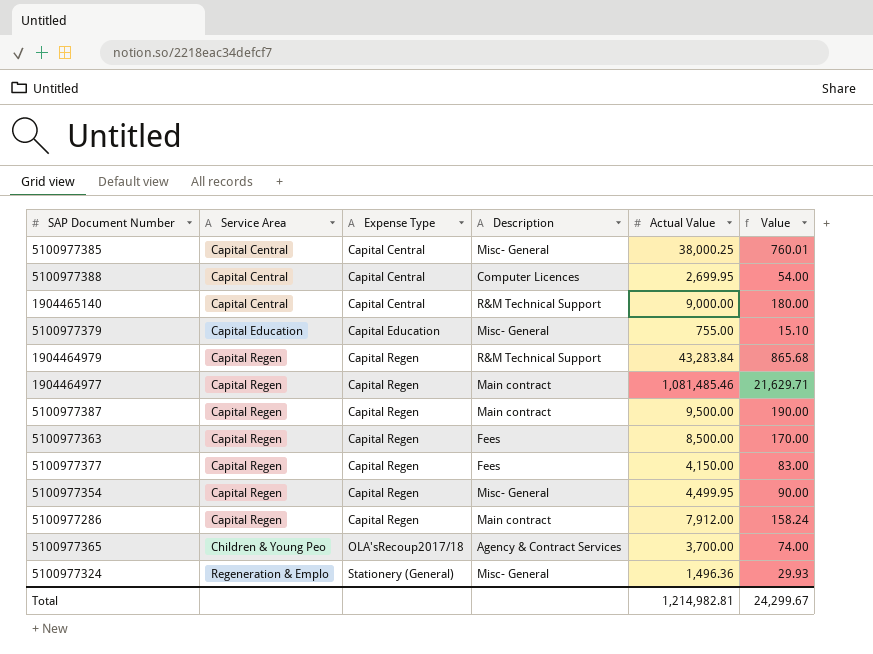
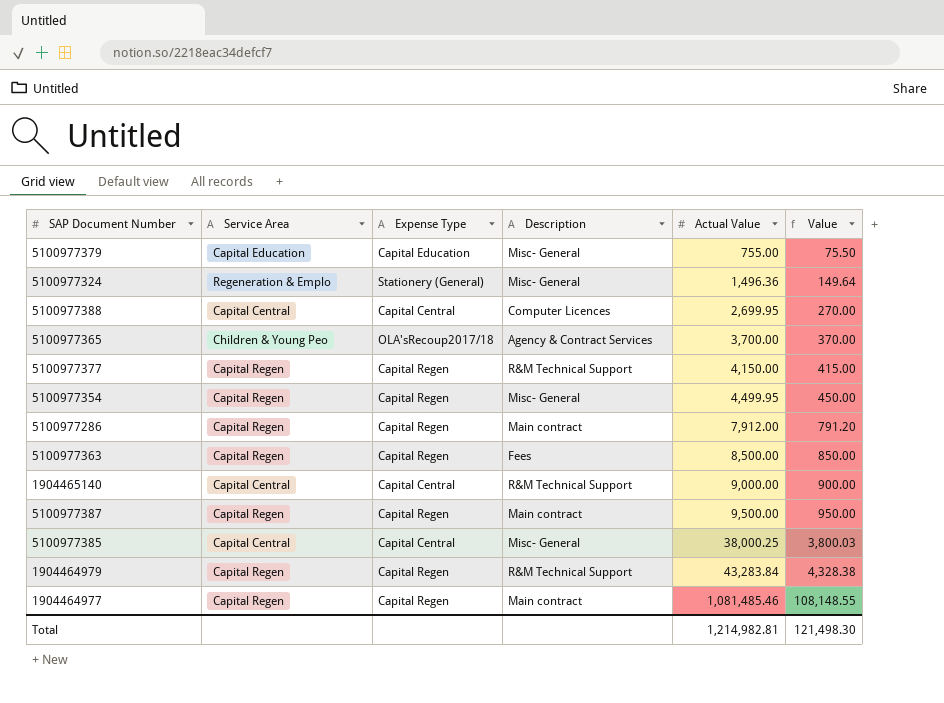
row order: Service Area ascending -> Actual Value ascending
column Value | formula: [Actual Value] * 0.02 -> [Actual Value] * 0.1
5100977377 | Description: Fees -> R&M Technical Support
Total | Value: 24,299.67 -> 121,498.30

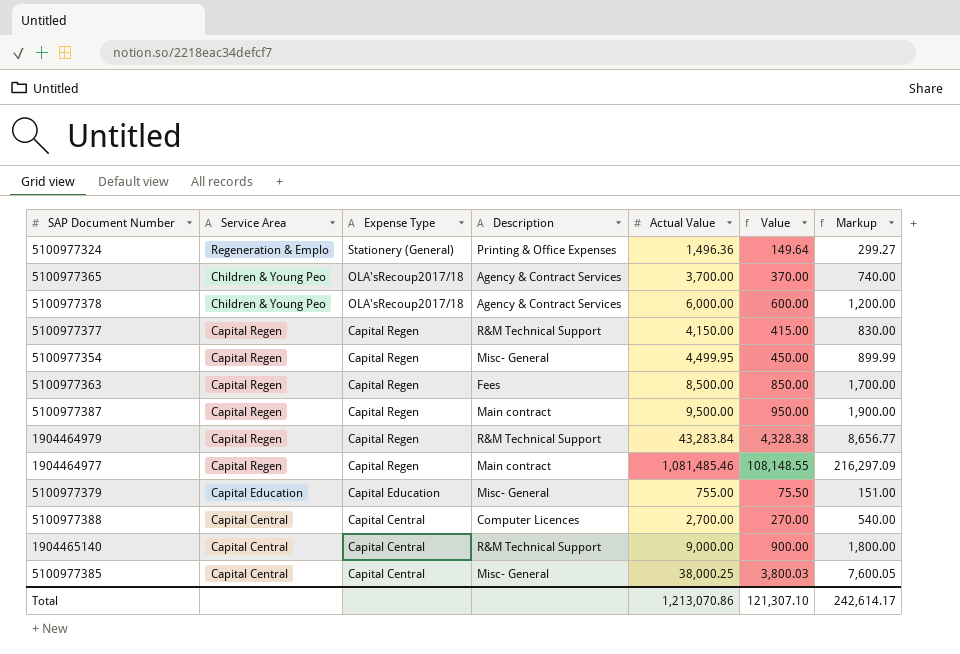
row order: Actual Value ascending -> Service Area descending
column Markup | formula: none -> [Actual Value] * 0.2
row 5100977286: Capital Regen | Capital Regen | Main contract | 7,912.00 | 791.20 -> none
5100977324 | Description: Misc- General -> Printing & Office Expenses
row 5100977378: none -> Children & Young Peo | OLA'sRecoup2017/18 | Agency & Contract Services | 6,000.00 | 600.00 | 1,200.00
5100977388 | Actual Value: 2,699.95 -> 2,700.00
Total | Actual Value: 1,214,982.81 -> 1,213,070.86
Total | Value: 121,498.30 -> 121,307.10

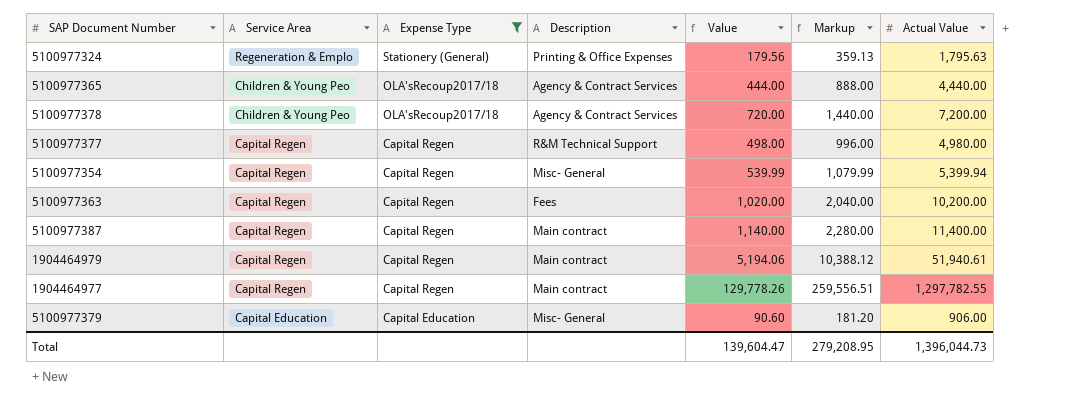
filter: none -> Expense Type != Capital Central
column Actual Value | position: 5 -> 7
5100977324 | Value: 149.64 -> 179.56
5100977324 | Markup: 299.27 -> 359.13
5100977324 | Actual Value: 1,496.36 -> 1,795.63
5100977365 | Value: 370.00 -> 444.00
5100977365 | Markup: 740.00 -> 888.00
5100977365 | Actual Value: 3,700.00 -> 4,440.00
5100977378 | Value: 600.00 -> 720.00
5100977378 | Markup: 1,200.00 -> 1,440.00
5100977378 | Actual Value: 6,000.00 -> 7,200.00
5100977377 | Value: 415.00 -> 498.00
5100977377 | Markup: 830.00 -> 996.00
5100977377 | Actual Value: 4,150.00 -> 4,980.00
5100977354 | Value: 450.00 -> 539.99
5100977354 | Markup: 899.99 -> 1,079.99
5100977354 | Actual Value: 4,499.95 -> 5,399.94
5100977363 | Value: 850.00 -> 1,020.00
5100977363 | Markup: 1,700.00 -> 2,040.00
5100977363 | Actual Value: 8,500.00 -> 10,200.00
5100977387 | Value: 950.00 -> 1,140.00
5100977387 | Markup: 1,900.00 -> 2,280.00
5100977387 | Actual Value: 9,500.00 -> 11,400.00
1904464979 | Description: R&M Technical Support -> Main contract
1904464979 | Value: 4,328.38 -> 5,194.06
1904464979 | Markup: 8,656.77 -> 10,388.12
1904464979 | Actual Value: 43,283.84 -> 51,940.61
1904464977 | Value: 108,148.55 -> 129,778.26
1904464977 | Markup: 216,297.09 -> 259,556.51
1904464977 | Actual Value: 1,081,485.46 -> 1,297,782.55
5100977379 | Value: 75.50 -> 90.60
5100977379 | Markup: 151.00 -> 181.20
5100977379 | Actual Value: 755.00 -> 906.00
Total | Value: 121,307.10 -> 139,604.47
Total | Markup: 242,614.17 -> 279,208.95
Total | Actual Value: 1,213,070.86 -> 1,396,044.73

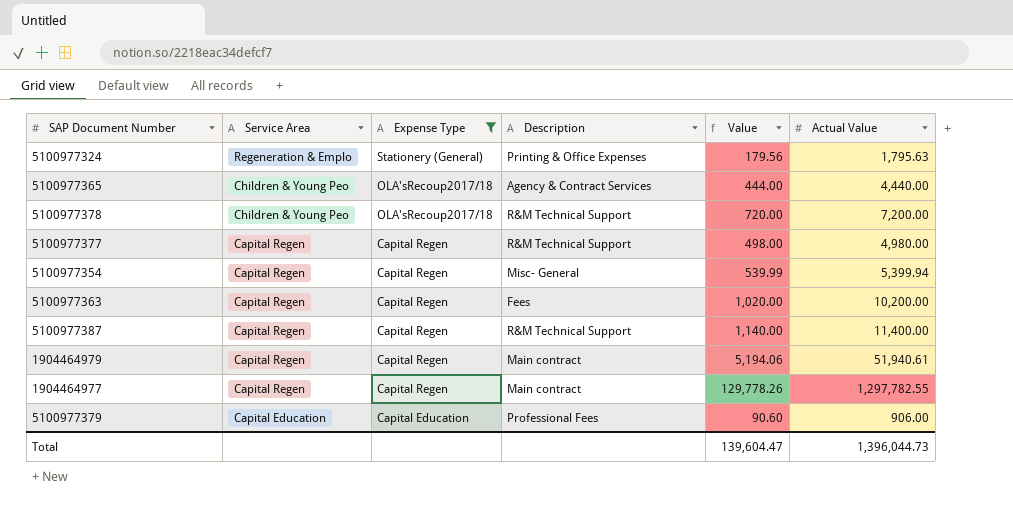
column Markup | formula: [Actual Value] * 0.2 -> none
5100977378 | Description: Agency & Contract Services -> R&M Technical Support
5100977387 | Description: Main contract -> R&M Technical Support
5100977379 | Description: Misc- General -> Professional Fees

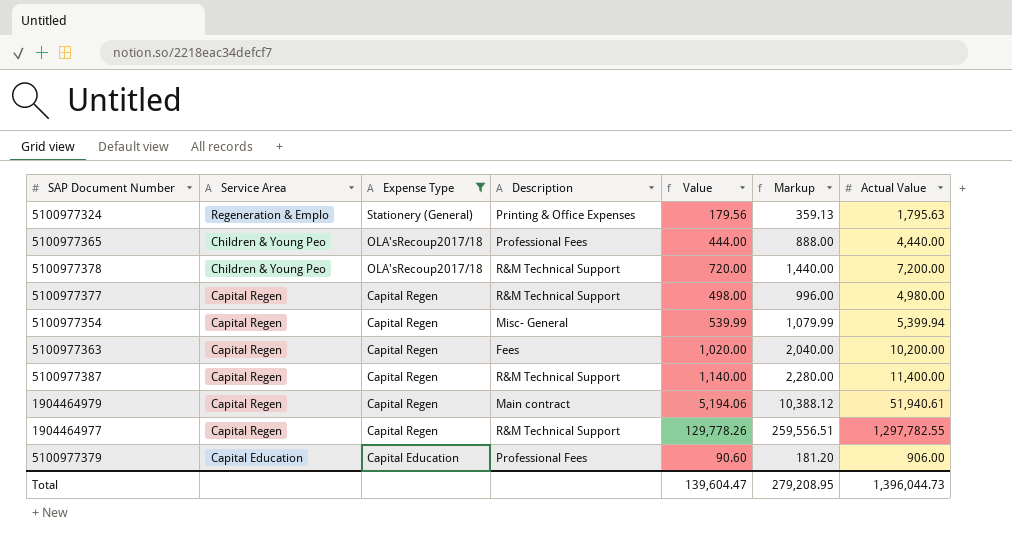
column Markup | formula: none -> [Actual Value] * 0.2
5100977365 | Description: Agency & Contract Services -> Professional Fees
1904464977 | Description: Main contract -> R&M Technical Support

